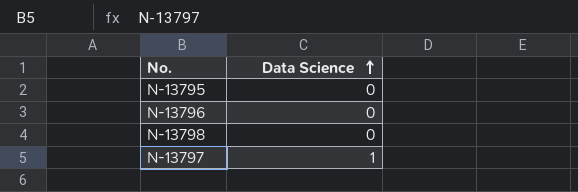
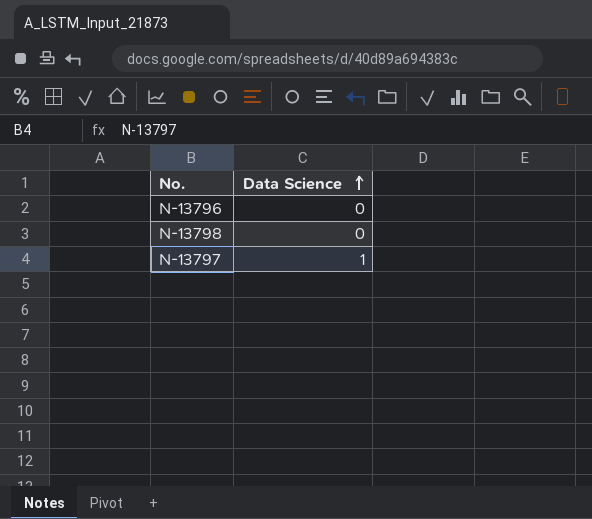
row N-13795: 0 -> none

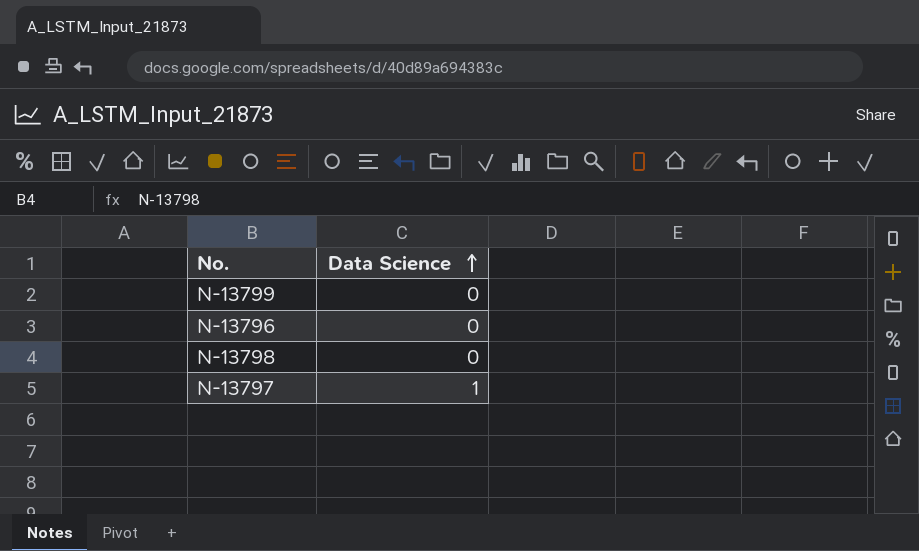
row N-13799: none -> 0

